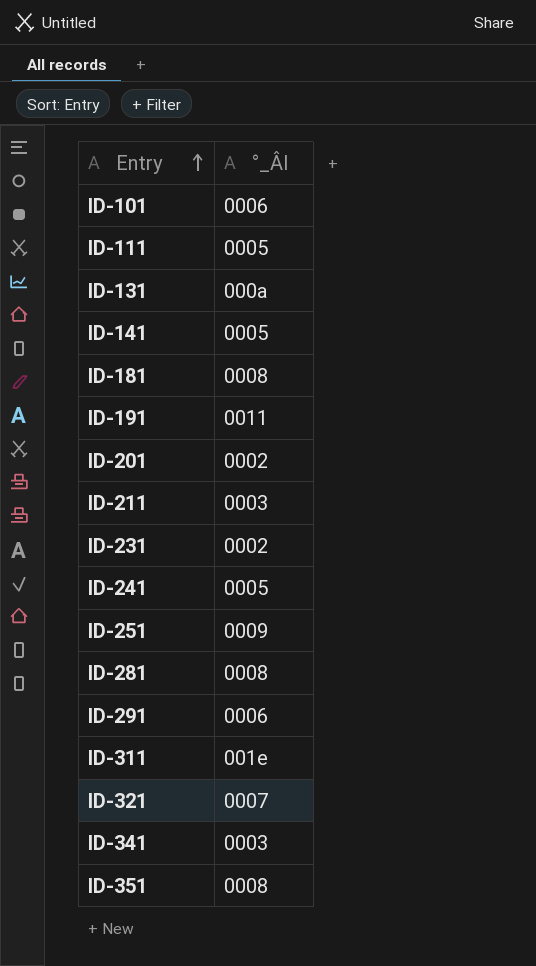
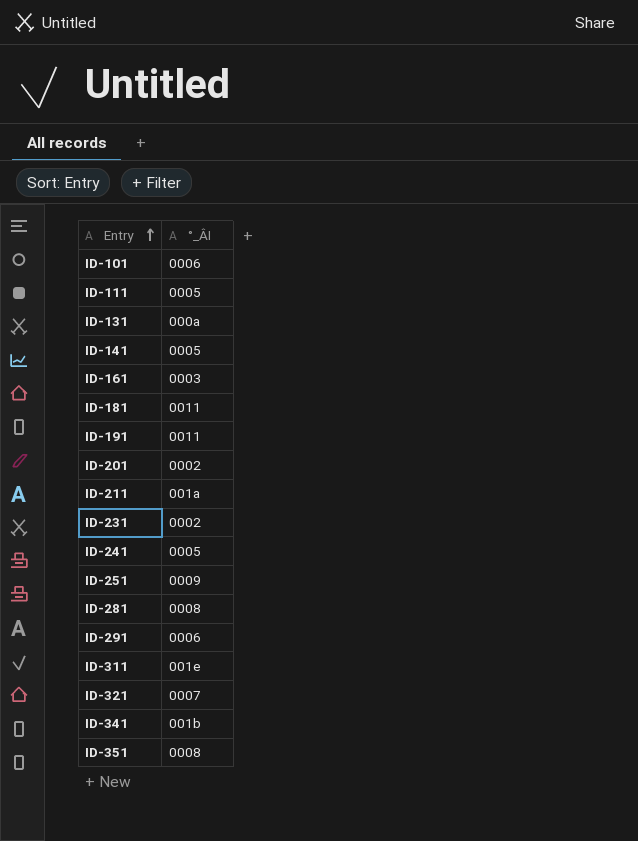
row ID-161: none -> 0003
ID-181 | °_ÂI: 0008 -> 0011
ID-211 | °_ÂI: 0003 -> 001a
ID-341 | °_ÂI: 0003 -> 001b

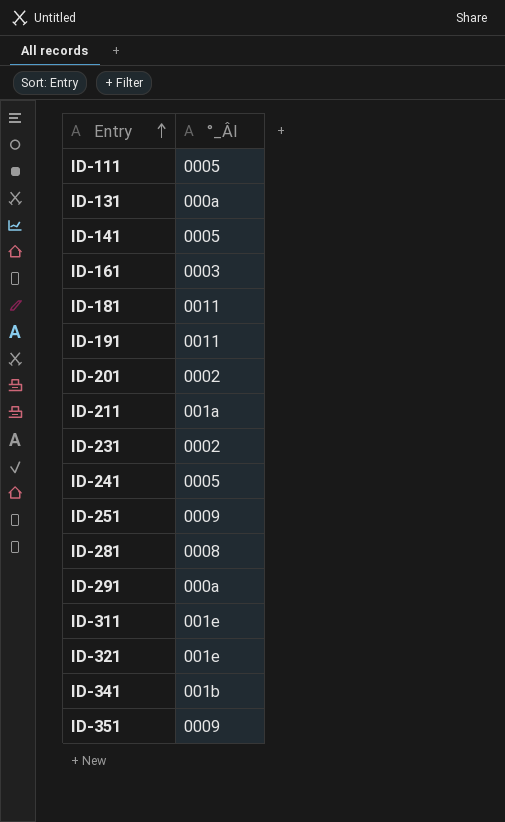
row ID-101: 0006 -> none
ID-291 | °_ÂI: 0006 -> 000a
ID-321 | °_ÂI: 0007 -> 001e
ID-351 | °_ÂI: 0008 -> 0009

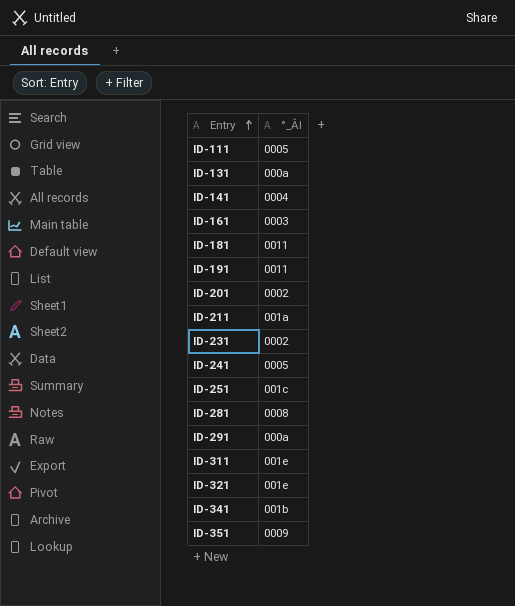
ID-141 | °_ÂI: 0005 -> 0004
ID-251 | °_ÂI: 0009 -> 001c

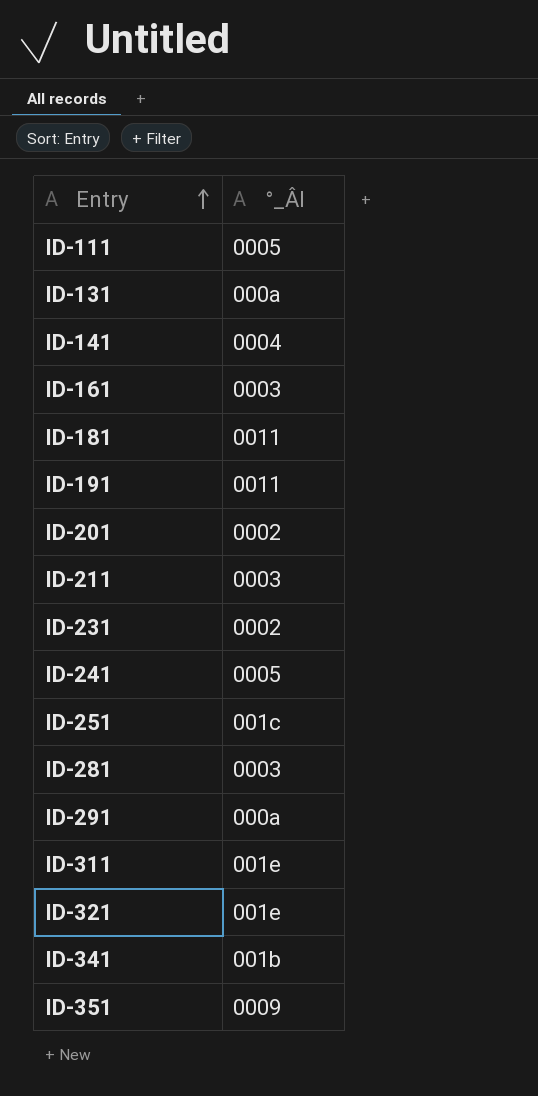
ID-211 | °_ÂI: 001a -> 0003
ID-281 | °_ÂI: 0008 -> 0003

